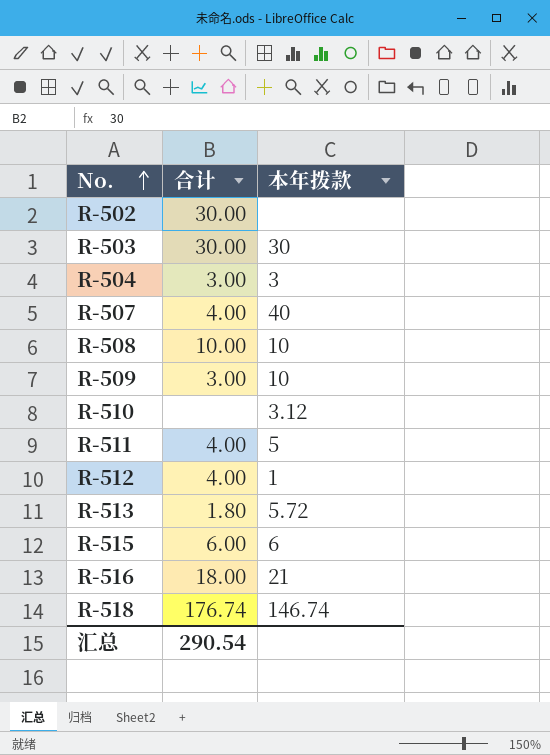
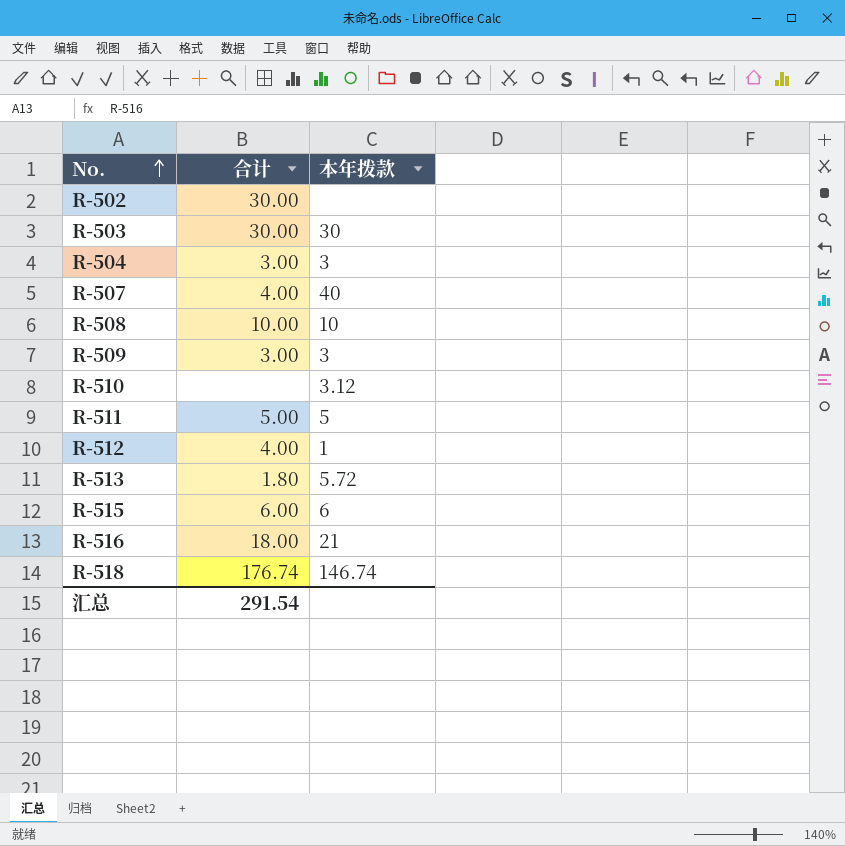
R-509 | 本年拨款: 10 -> 3
R-511 | 合计: 4.00 -> 5.00
汇总 | 合计: 290.54 -> 291.54

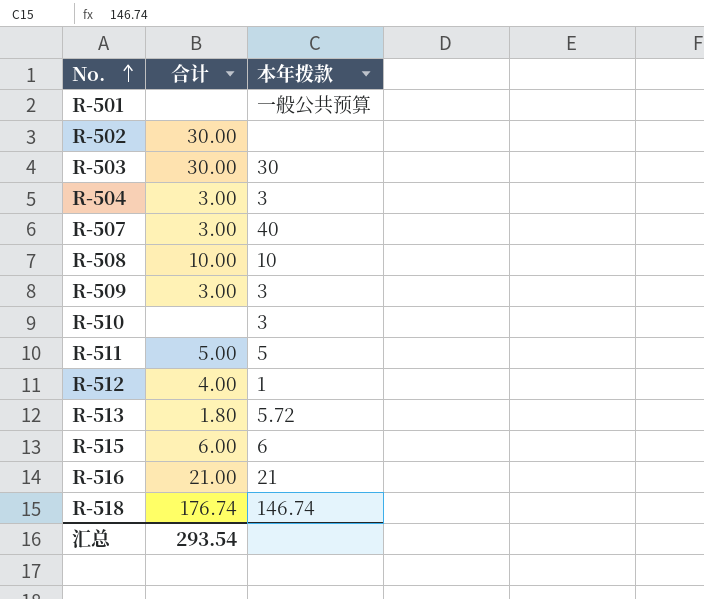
row R-501: none -> none | 一般公共预算
R-507 | 合计: 4.00 -> 3.00
R-510 | 本年拨款: 3.12 -> 3
R-516 | 合计: 18.00 -> 21.00
汇总 | 合计: 291.54 -> 293.54

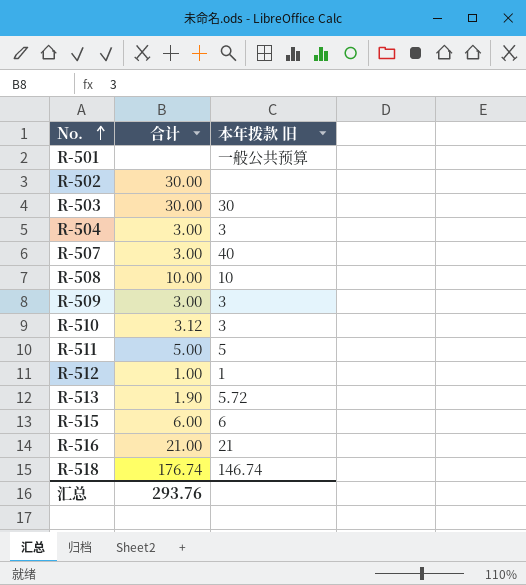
column name: 本年拨款 -> 本年拨款 旧
R-510 | 合计: none -> 3.12
R-512 | 合计: 4.00 -> 1.00
R-513 | 合计: 1.80 -> 1.90
汇总 | 合计: 293.54 -> 293.76

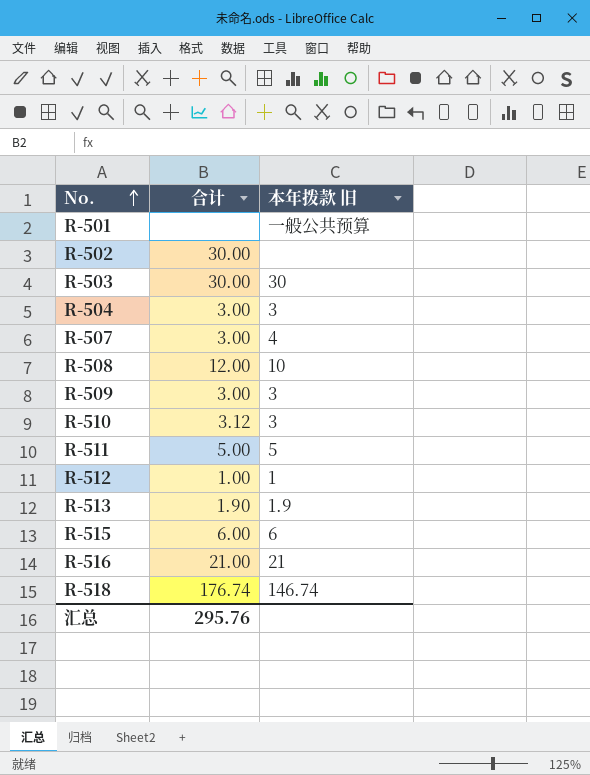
R-507 | 本年拨款 旧: 40 -> 4
R-508 | 合计: 10.00 -> 12.00
R-513 | 本年拨款 旧: 5.72 -> 1.9
汇总 | 合计: 293.76 -> 295.76

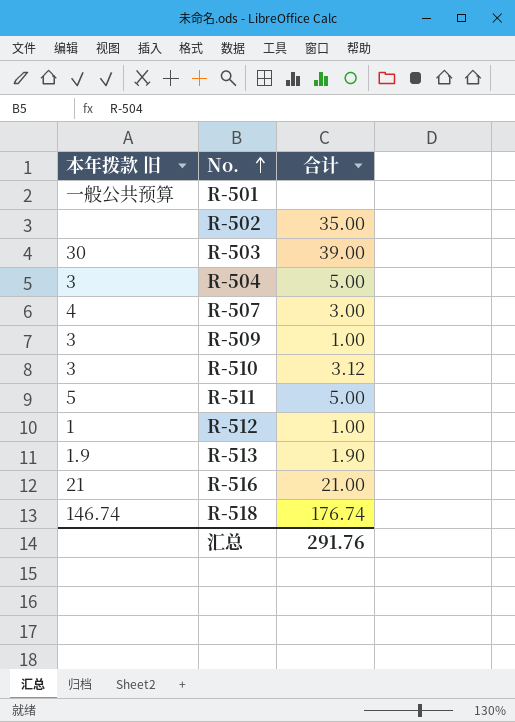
column 本年拨款 旧 | position: 3 -> 1
row R-508: 12.00 | 10 -> none
row R-515: 6.00 | 6 -> none
R-502 | 合计: 30.00 -> 35.00
R-503 | 合计: 30.00 -> 39.00
R-504 | 合计: 3.00 -> 5.00
R-509 | 合计: 3.00 -> 1.00
汇总 | 合计: 295.76 -> 291.76

